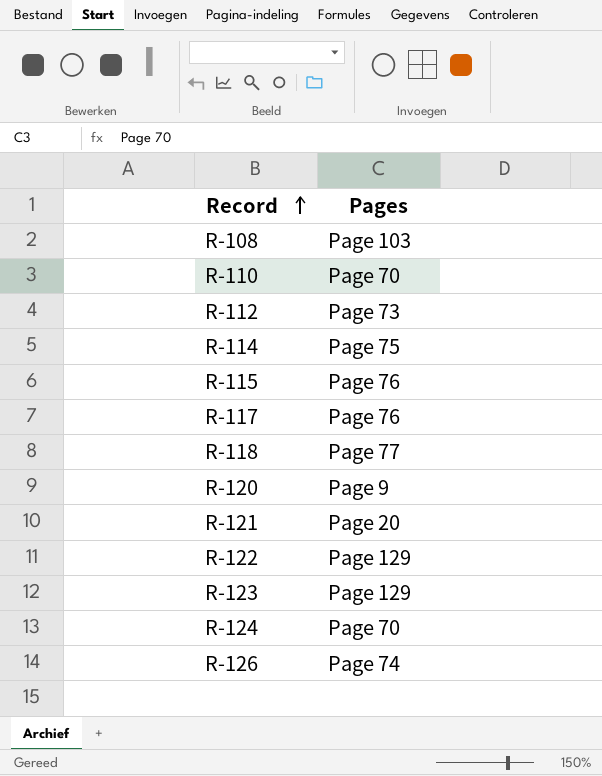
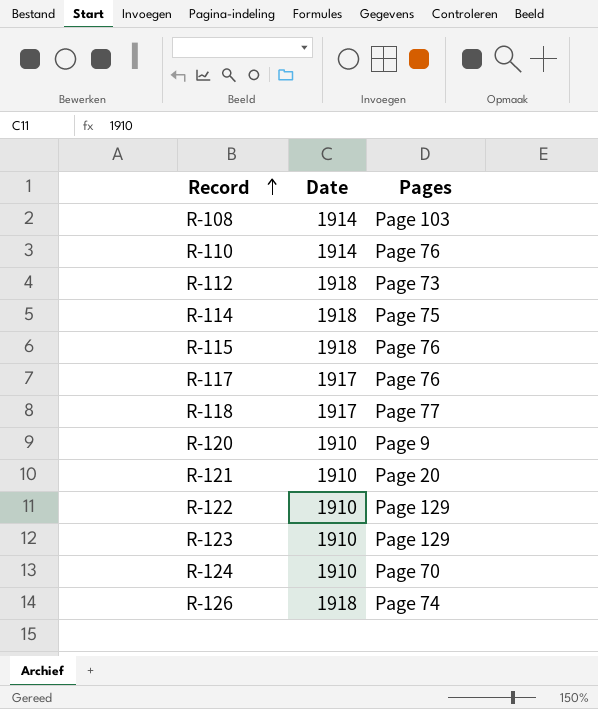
column Date | position: none -> 2
R-110 | Pages: Page 70 -> Page 76

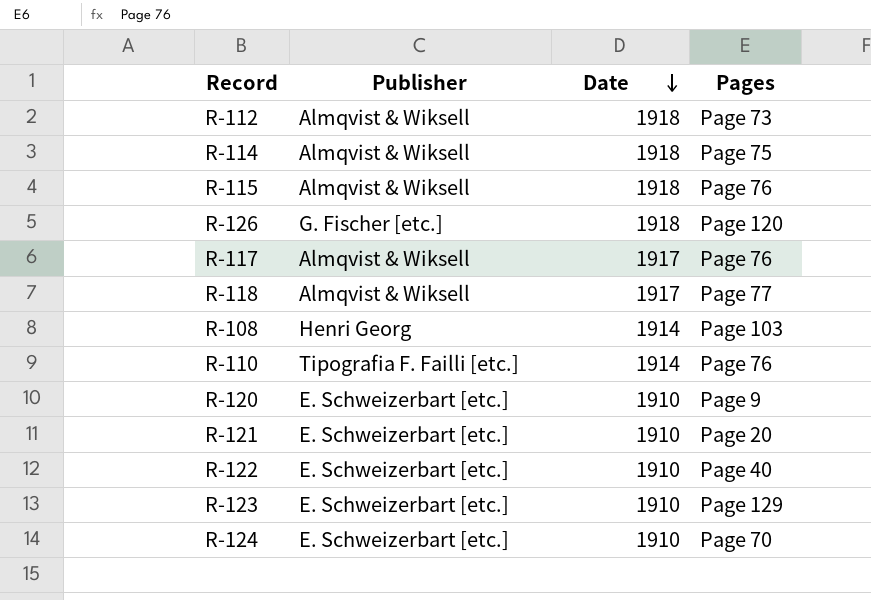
row order: Record ascending -> Date descending
column Publisher | position: none -> 2
R-126 | Pages: Page 74 -> Page 120
R-122 | Pages: Page 129 -> Page 40

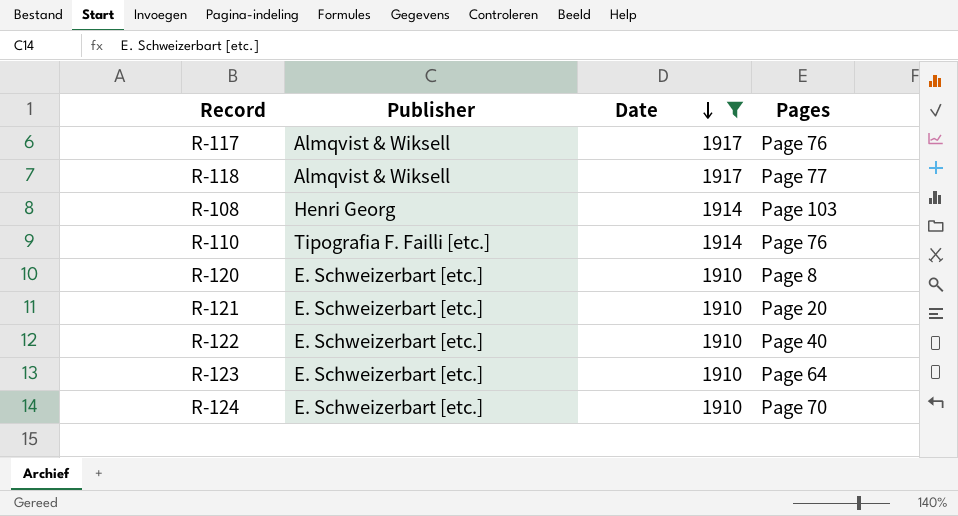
filter: none -> Date != 1918
R-120 | Pages: Page 9 -> Page 8
R-123 | Pages: Page 129 -> Page 64

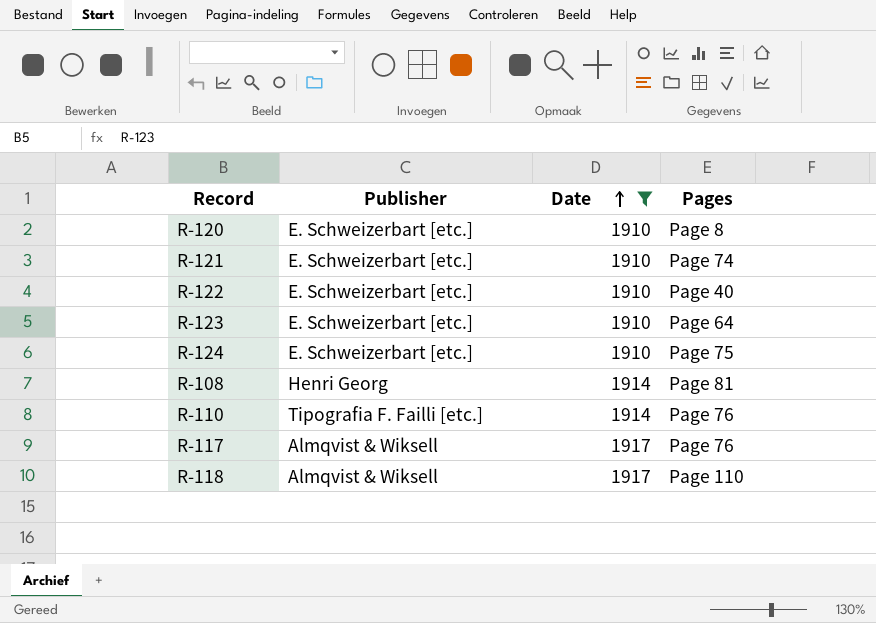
row order: Date descending -> Date ascending
R-121 | Pages: Page 20 -> Page 74
R-124 | Pages: Page 70 -> Page 75
R-108 | Pages: Page 103 -> Page 81
R-118 | Pages: Page 77 -> Page 110

